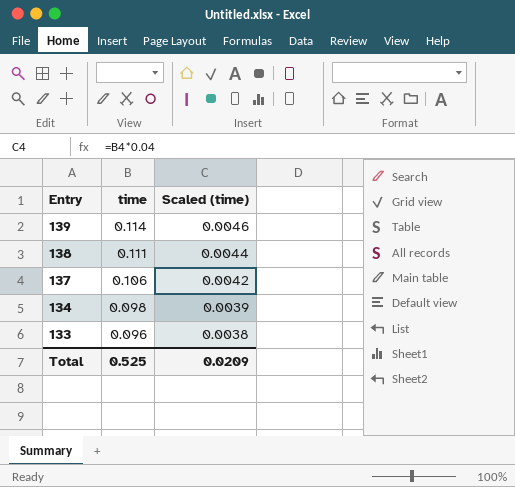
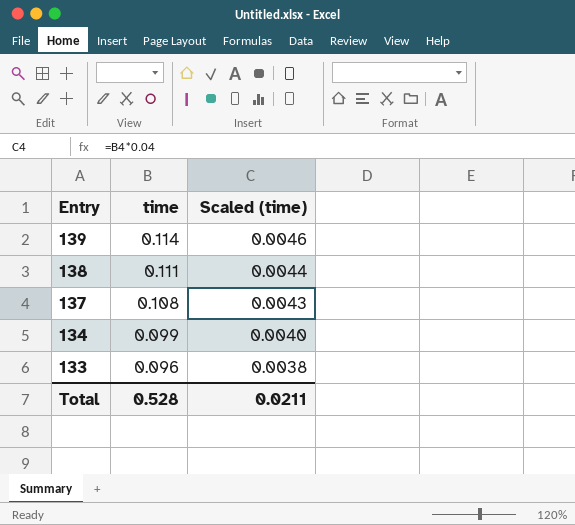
137 | time: 0.106 -> 0.108
137 | Scaled (time): 0.0042 -> 0.0043
134 | time: 0.098 -> 0.099
134 | Scaled (time): 0.0039 -> 0.0040
Total | time: 0.525 -> 0.528
Total | Scaled (time): 0.0209 -> 0.0211

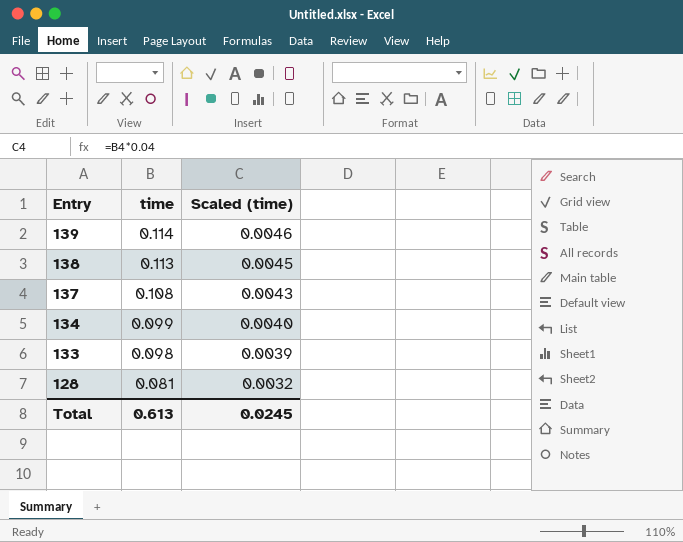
138 | time: 0.111 -> 0.113
138 | Scaled (time): 0.0044 -> 0.0045
133 | time: 0.096 -> 0.098
133 | Scaled (time): 0.0038 -> 0.0039
row 128: none -> 0.081 | 0.0032
Total | time: 0.528 -> 0.613
Total | Scaled (time): 0.0211 -> 0.0245

